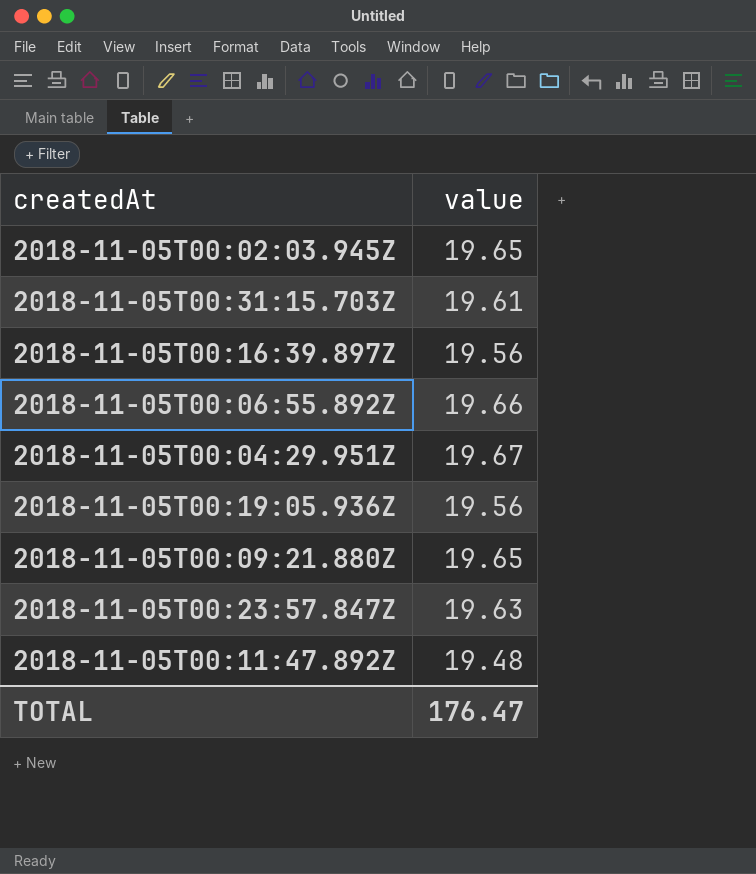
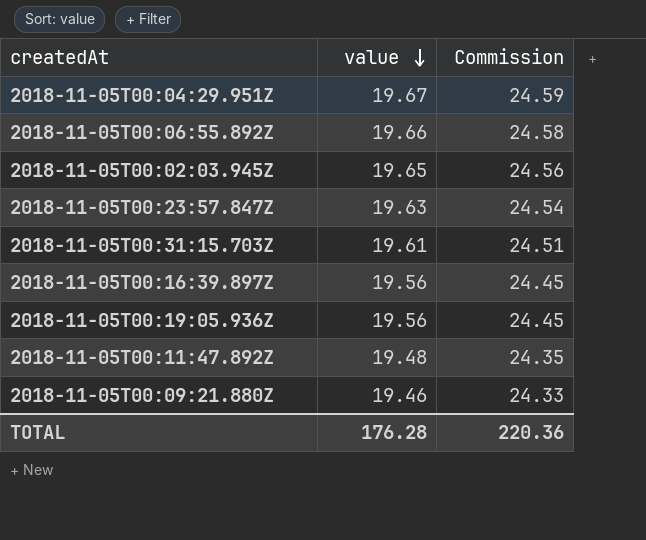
row order: none -> value descending
column Commission | formula: none -> [value] * 1.25
2018-11-05T00:09:21.880Z | value: 19.65 -> 19.46
TOTAL | value: 176.47 -> 176.28

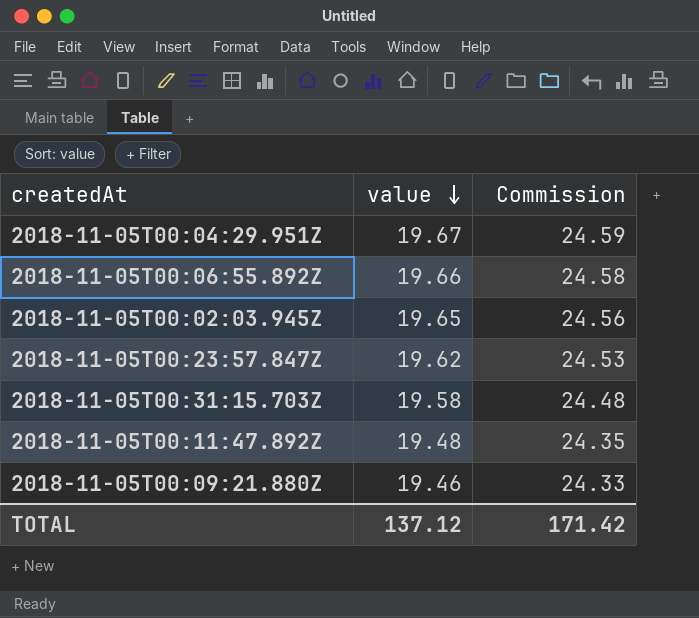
row 2018-11-05T00:16:39.897Z: 19.56 | 24.45 -> none
row 2018-11-05T00:19:05.936Z: 19.56 | 24.45 -> none
2018-11-05T00:23:57.847Z | value: 19.63 -> 19.62
2018-11-05T00:23:57.847Z | Commission: 24.54 -> 24.53
2018-11-05T00:31:15.703Z | value: 19.61 -> 19.58
2018-11-05T00:31:15.703Z | Commission: 24.51 -> 24.48
TOTAL | value: 176.28 -> 137.12
TOTAL | Commission: 220.36 -> 171.42

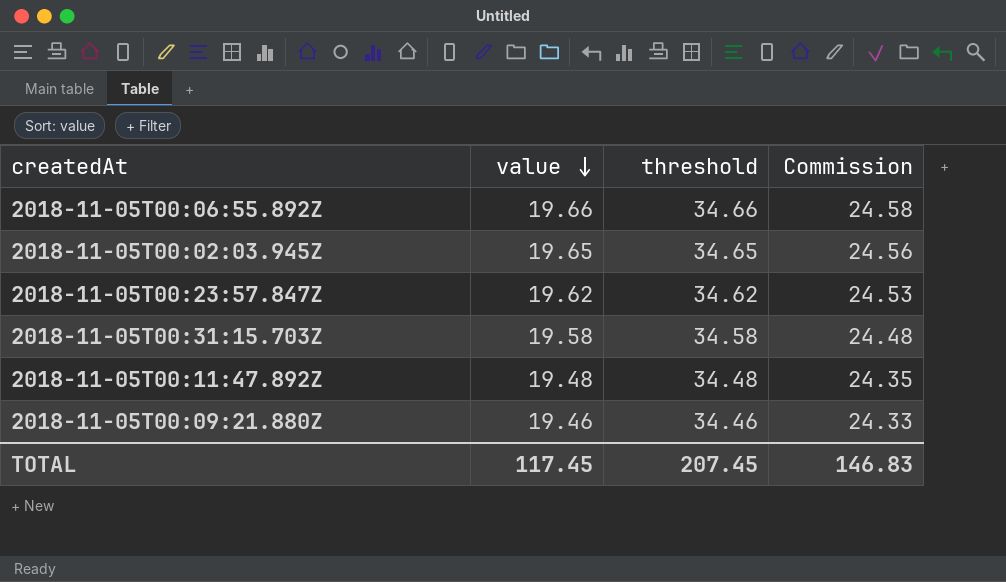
column threshold | formula: none -> [value] + 15
row 2018-11-05T00:04:29.951Z: 19.67 | 24.59 -> none
TOTAL | value: 137.12 -> 117.45
TOTAL | Commission: 171.42 -> 146.83

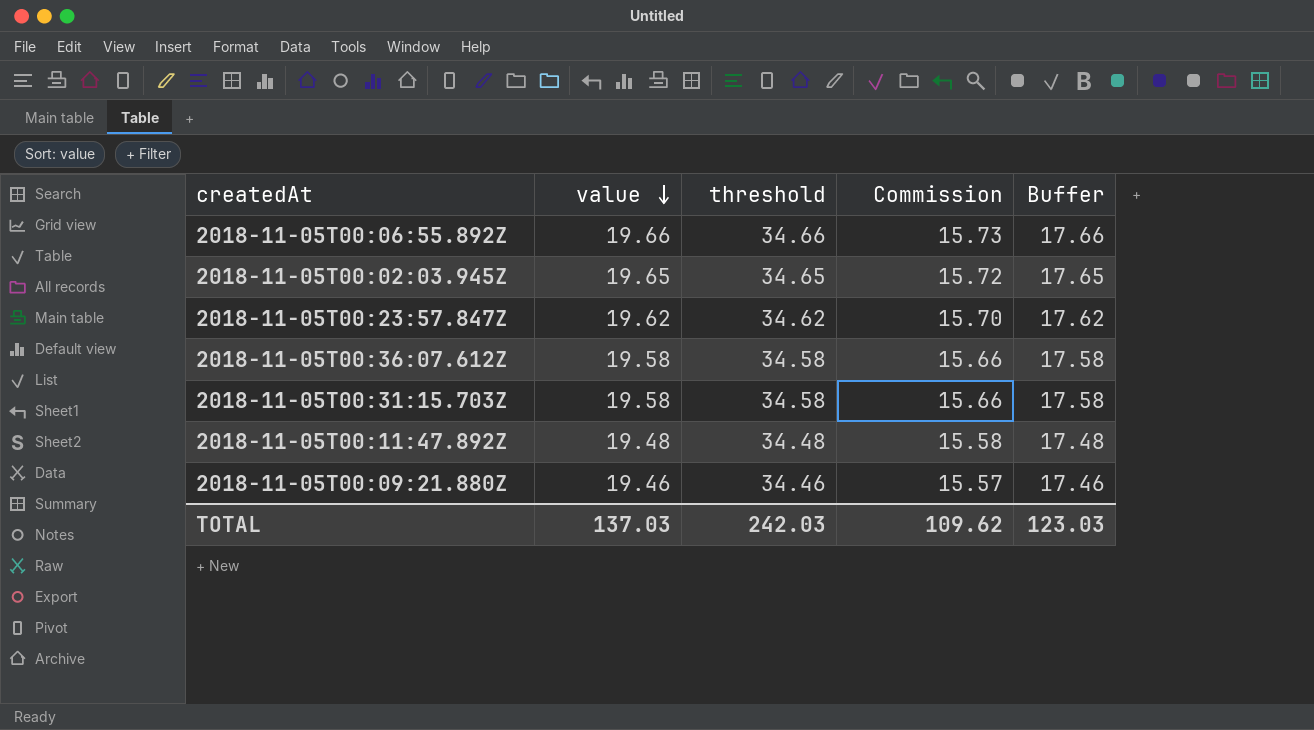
column Commission | formula: [value] * 1.25 -> [value] * 0.8
column Buffer | formula: none -> [value] - 2
row 2018-11-05T00:36:07.612Z: none -> 19.58 | 34.58 | 15.66 | 17.58
TOTAL | value: 117.45 -> 137.03
TOTAL | threshold: 207.45 -> 242.03
TOTAL | Commission: 146.83 -> 109.62

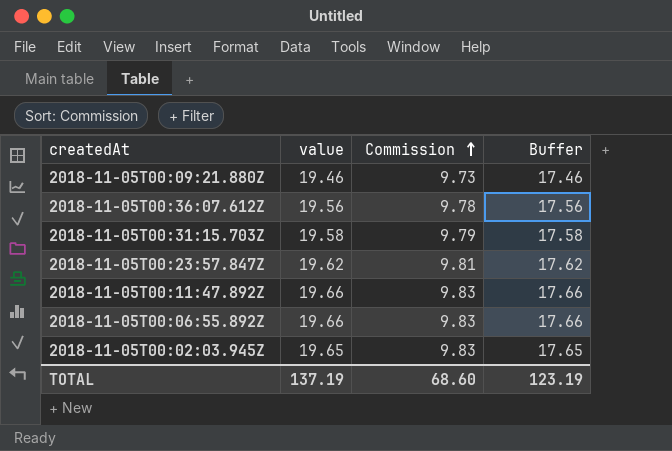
row order: value descending -> Commission ascending
column threshold | formula: [value] + 15 -> none
column Commission | formula: [value] * 0.8 -> [value] * 0.5
2018-11-05T00:36:07.612Z | value: 19.58 -> 19.56
2018-11-05T00:36:07.612Z | Buffer: 17.58 -> 17.56
2018-11-05T00:11:47.892Z | value: 19.48 -> 19.66
2018-11-05T00:11:47.892Z | Buffer: 17.48 -> 17.66
TOTAL | value: 137.03 -> 137.19
TOTAL | Commission: 109.62 -> 68.60
TOTAL | Buffer: 123.03 -> 123.19

